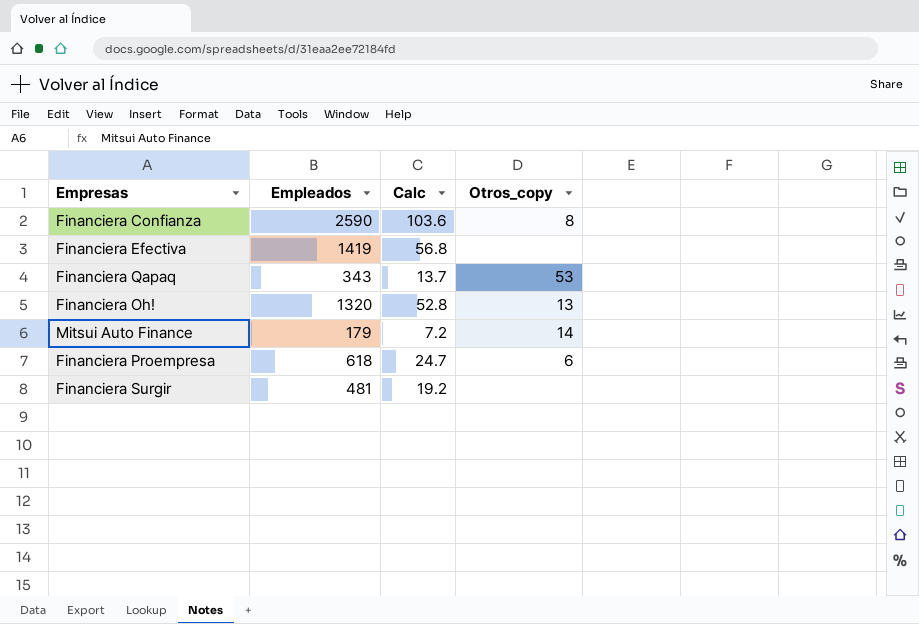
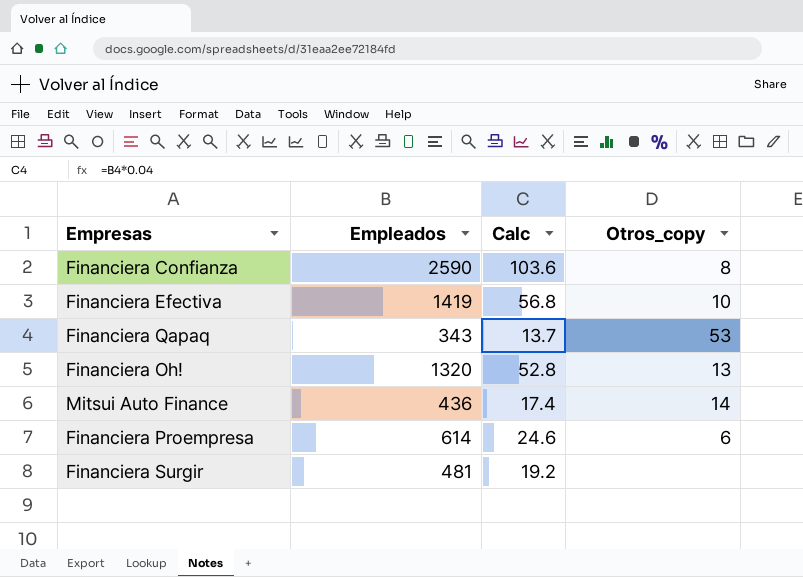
Financiera Efectiva | Otros_copy: none -> 10
Mitsui Auto Finance | Empleados: 179 -> 436
Mitsui Auto Finance | Calc: 7.2 -> 17.4
Financiera Proempresa | Empleados: 618 -> 614
Financiera Proempresa | Calc: 24.7 -> 24.6

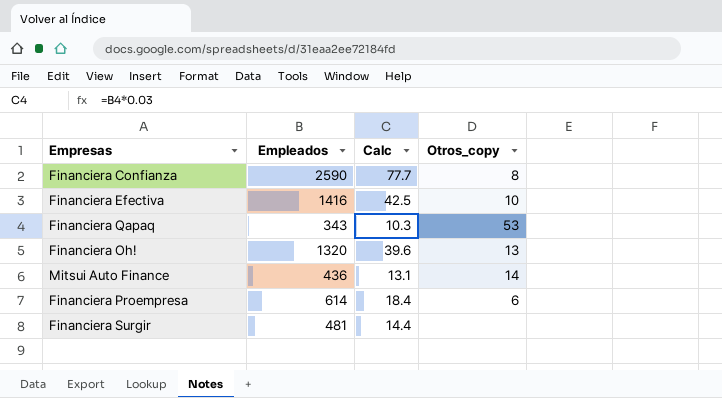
column Calc | formula: [Empleados] * 0.04 -> [Empleados] * 0.03
Financiera Efectiva | Empleados: 1419 -> 1416

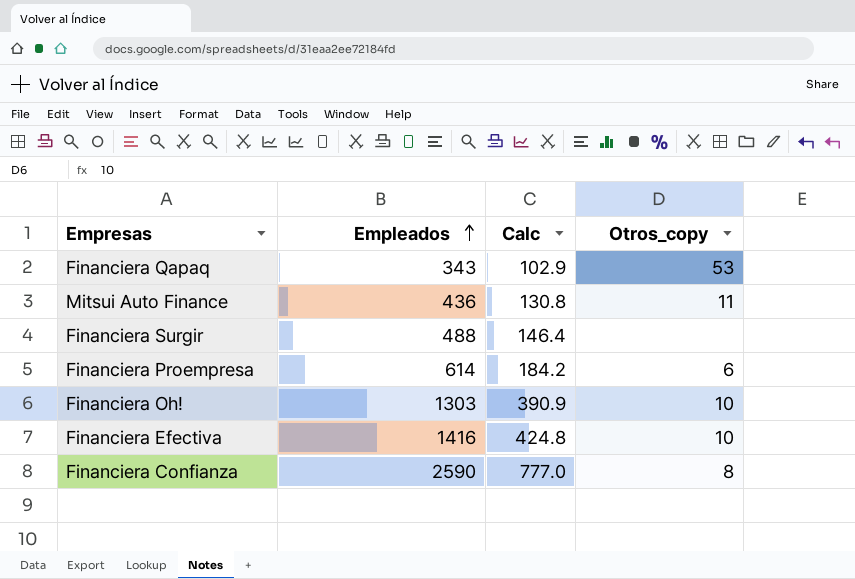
row order: none -> Empleados ascending
column Calc | formula: [Empleados] * 0.03 -> [Empleados] * 0.3
Mitsui Auto Finance | Otros_copy: 14 -> 11
Financiera Surgir | Empleados: 481 -> 488
Financiera Oh! | Empleados: 1320 -> 1303
Financiera Oh! | Otros_copy: 13 -> 10

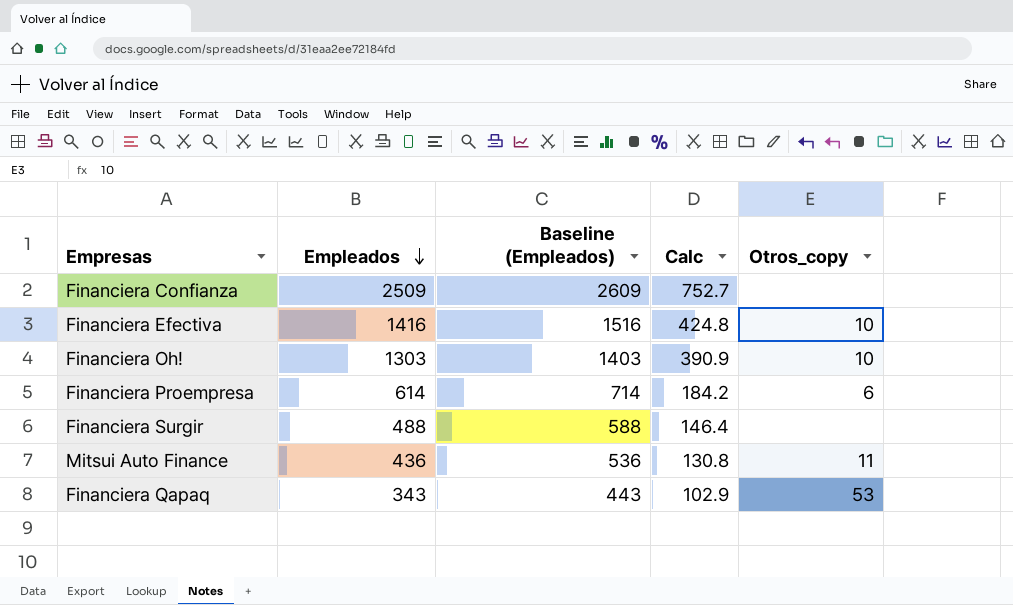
row order: Empleados ascending -> Empleados descending
column Baseline (Empleados) | formula: none -> [Empleados] + 100
Financiera Confianza | Empleados: 2590 -> 2509
Financiera Confianza | Calc: 777.0 -> 752.7
Financiera Confianza | Otros_copy: 8 -> none

